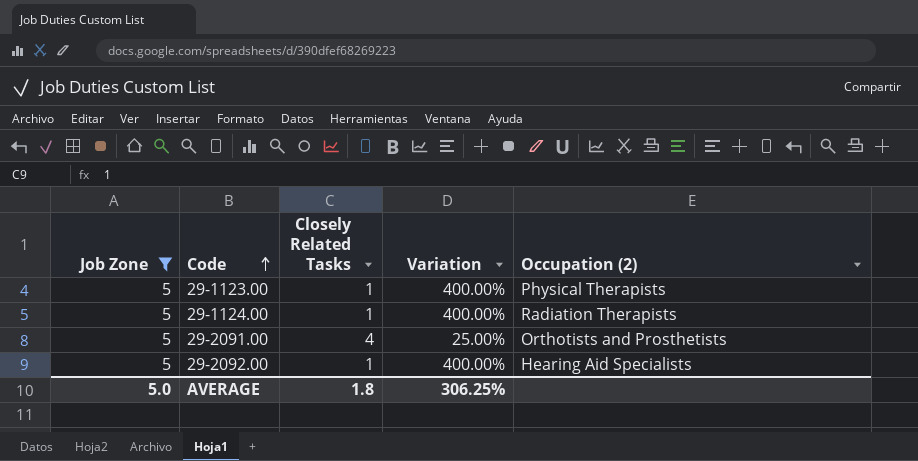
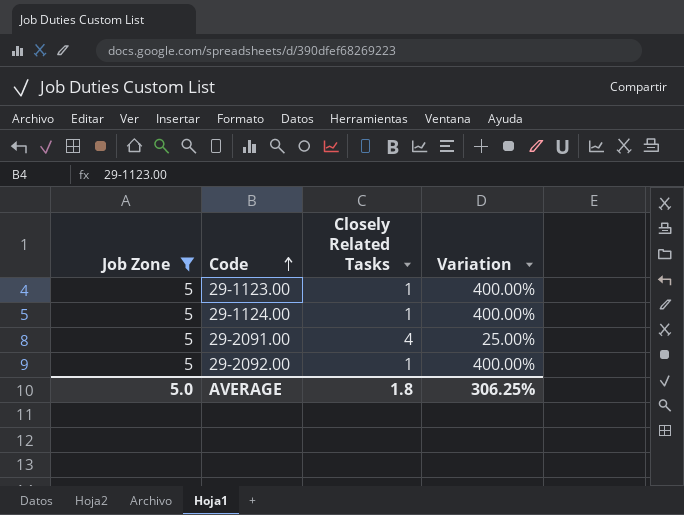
column Occupation (2) | position: 5 -> none

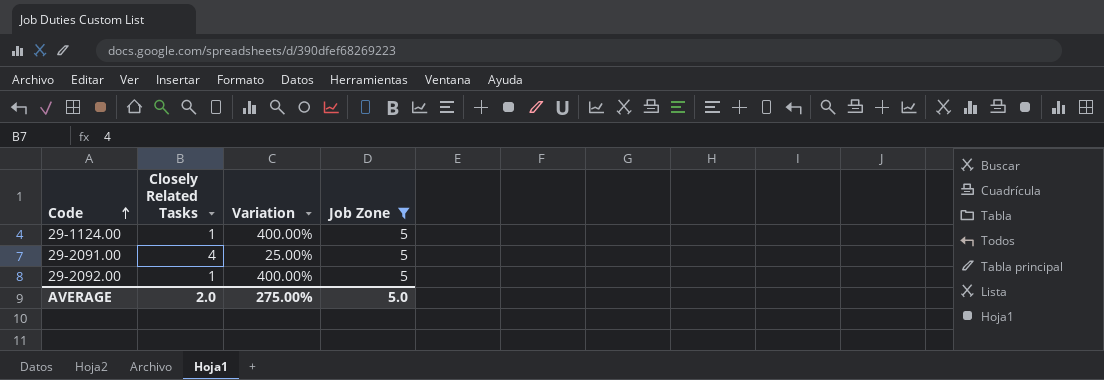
column Job Zone | position: 1 -> 4
row 29-1123.00: 5 | 1 | 400.00% -> none
AVERAGE | Closely Related Tasks: 1.8 -> 2.0
AVERAGE | Variation: 306.25% -> 275.00%

